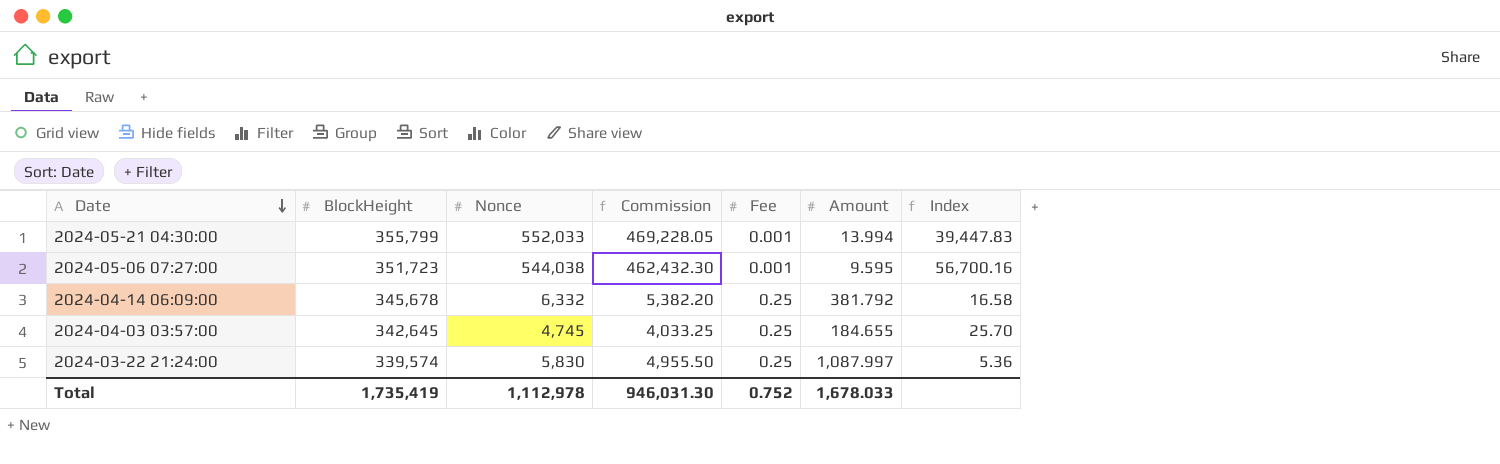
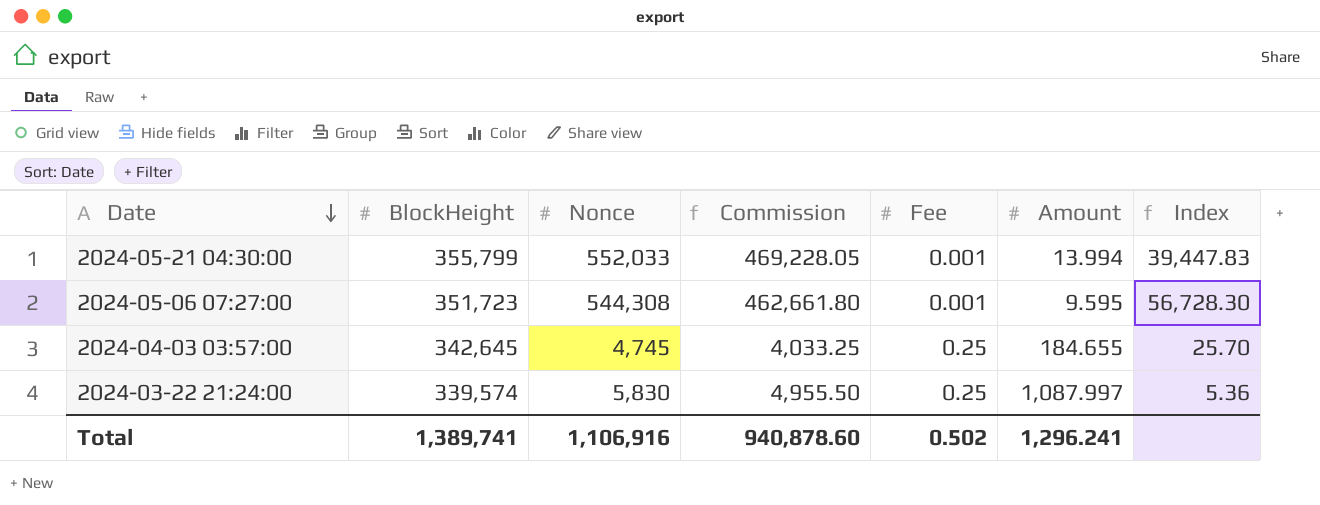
row 2024-04-14 06:09:00: 345,678 | 6,332 | 5,382.20 | 0.25 | 381.792 | 16.58 -> none
2024-05-06 07:27:00 | Nonce: 544,038 -> 544,308
2024-05-06 07:27:00 | Commission: 462,432.30 -> 462,661.80
2024-05-06 07:27:00 | Index: 56,700.16 -> 56,728.30
Total | BlockHeight: 1,735,419 -> 1,389,741
Total | Nonce: 1,112,978 -> 1,106,916
Total | Commission: 946,031.30 -> 940,878.60
Total | Fee: 0.752 -> 0.502
Total | Amount: 1,678.033 -> 1,296.241

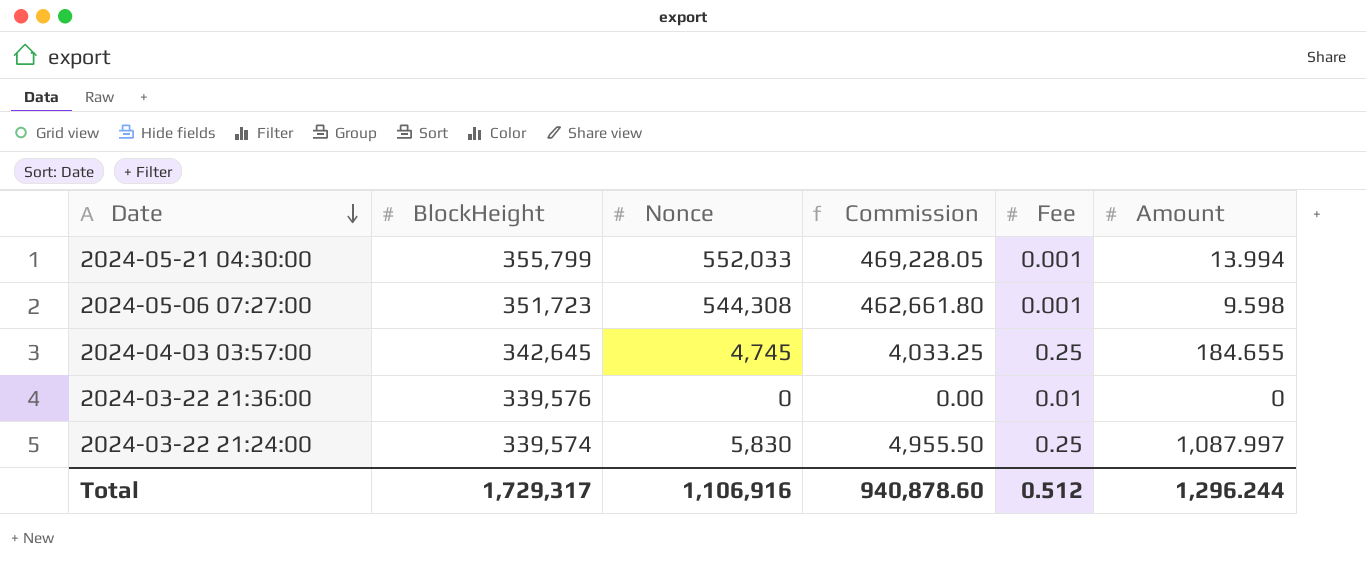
column Index | formula: [Nonce] / [Amount] -> none
2024-05-06 07:27:00 | Amount: 9.595 -> 9.598
row 2024-03-22 21:36:00: none -> 339,576 | 0 | 0.00 | 0.01 | 0
Total | BlockHeight: 1,389,741 -> 1,729,317
Total | Fee: 0.502 -> 0.512
Total | Amount: 1,296.241 -> 1,296.244

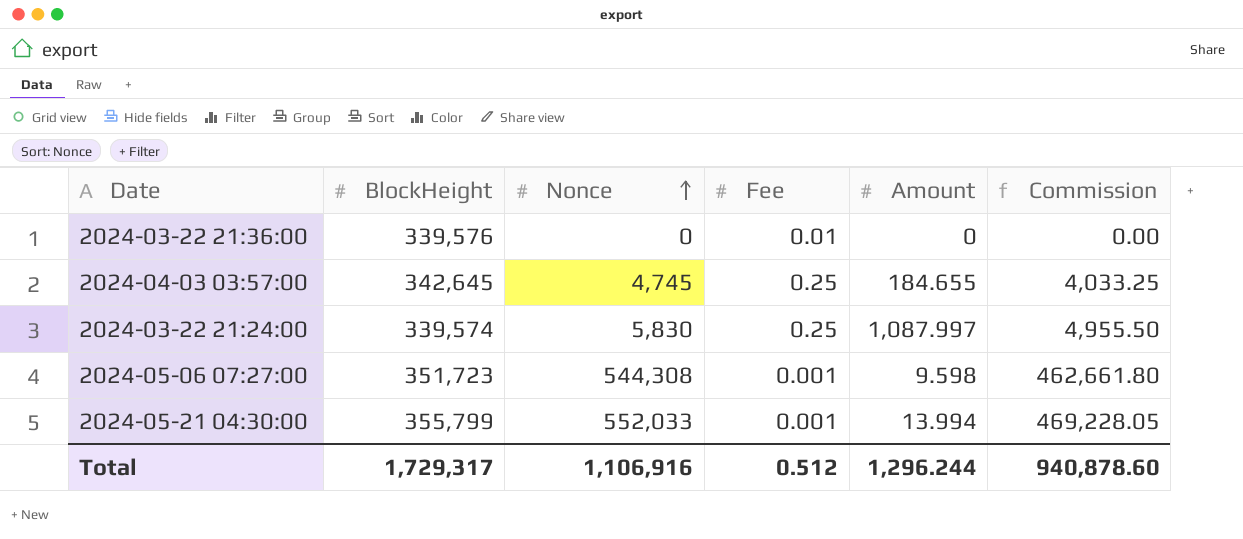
row order: Date descending -> Nonce ascending
column Commission | position: 4 -> 6

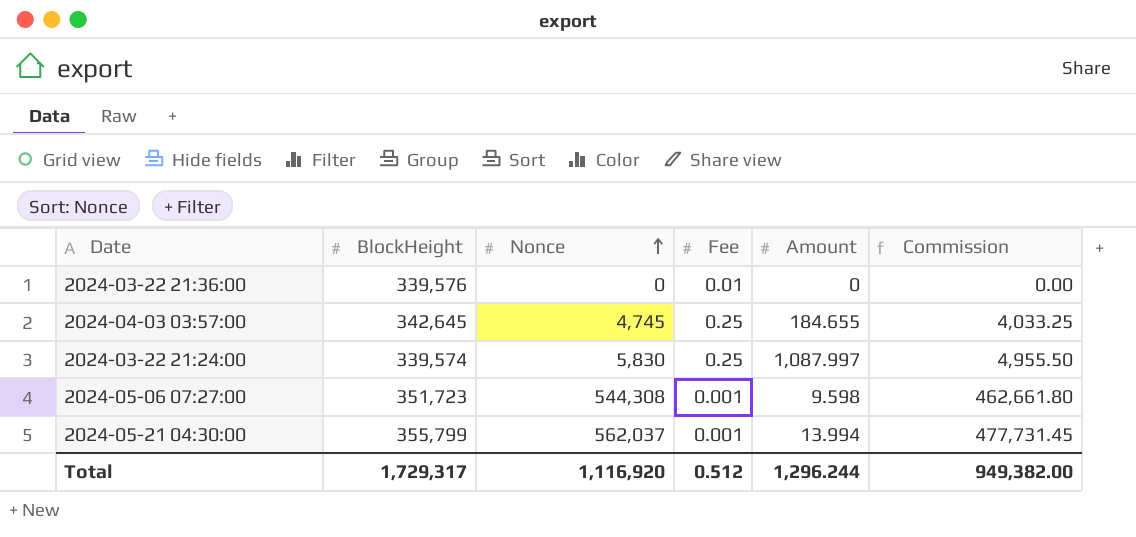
2024-05-21 04:30:00 | Nonce: 552,033 -> 562,037
2024-05-21 04:30:00 | Commission: 469,228.05 -> 477,731.45
Total | Nonce: 1,106,916 -> 1,116,920
Total | Commission: 940,878.60 -> 949,382.00

